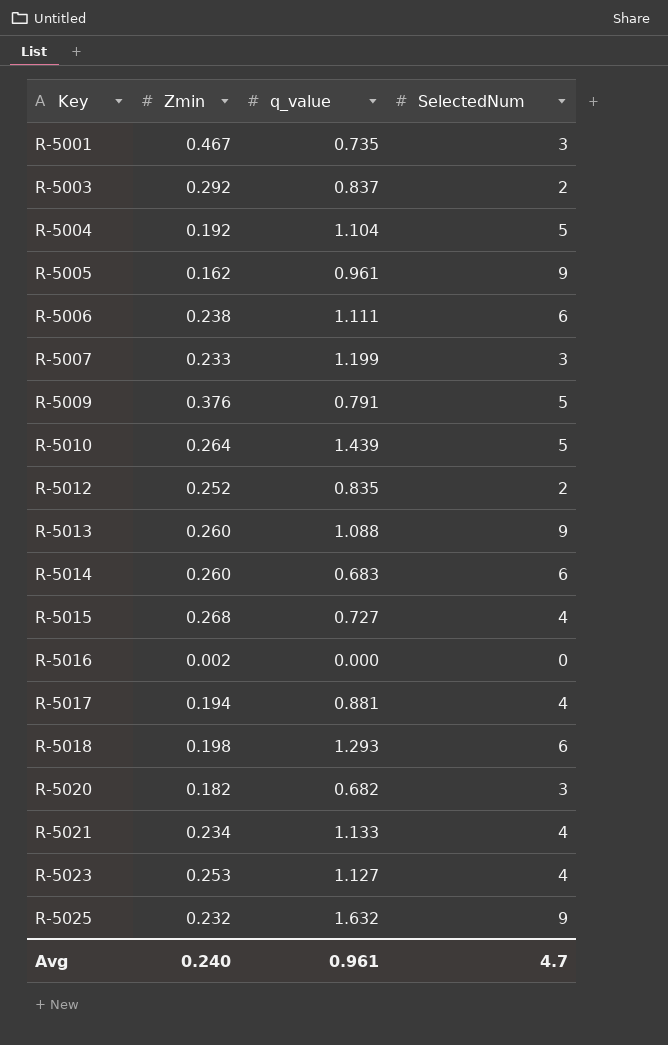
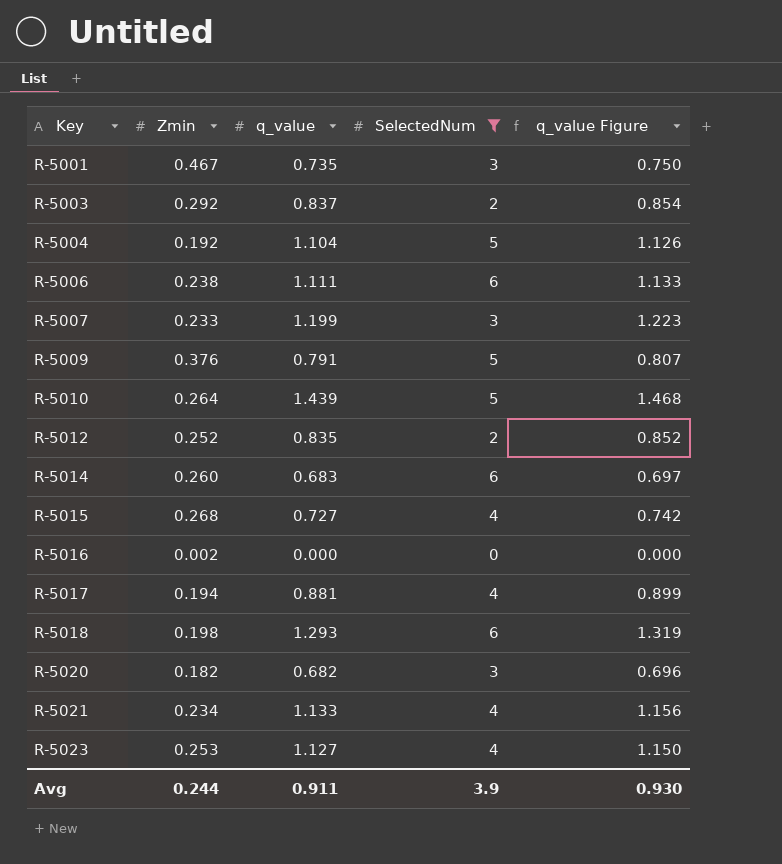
filter: none -> SelectedNum != 9
column q_value Figure | formula: none -> [q_value] * 1.02
Avg | Zmin: 0.240 -> 0.244
Avg | q_value: 0.961 -> 0.911
Avg | SelectedNum: 4.7 -> 3.9

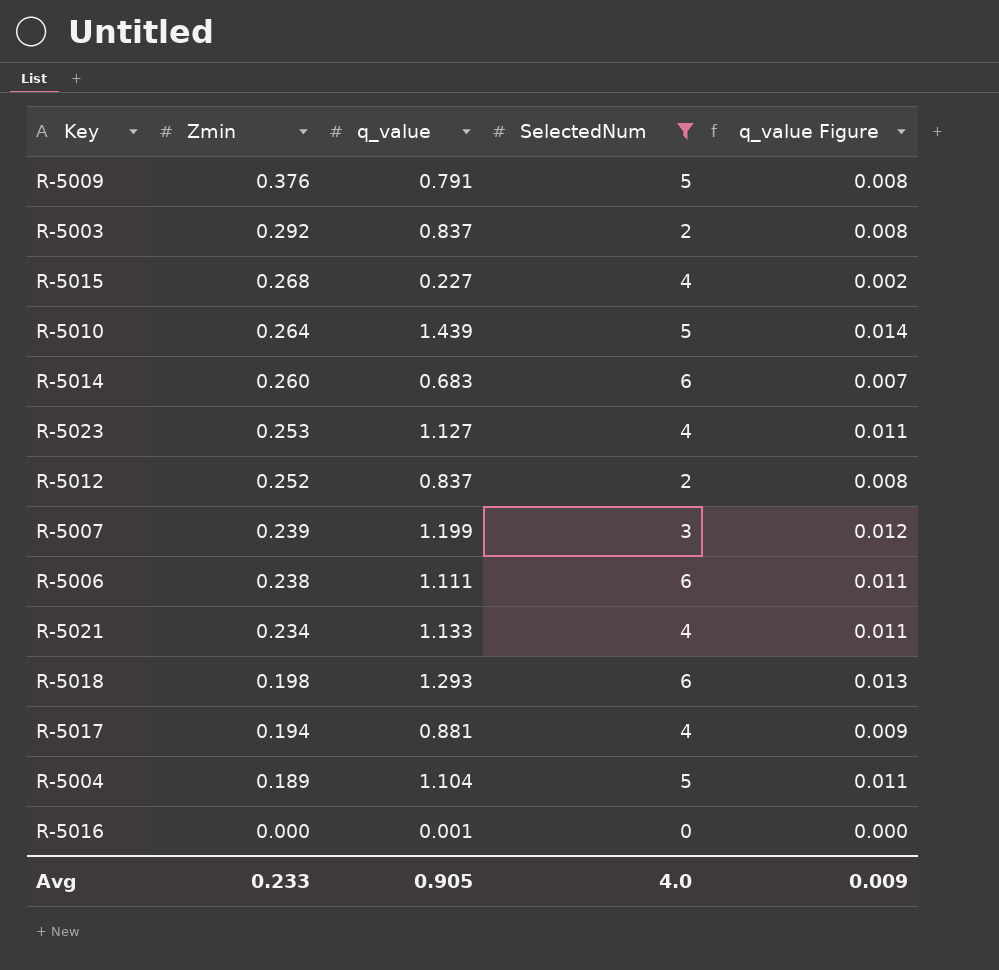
row order: Key ascending -> Zmin descending
column q_value Figure | formula: [q_value] * 1.02 -> [q_value] * 0.01
row R-5001: 0.467 | 0.735 | 3 | 0.750 -> none
row R-5020: 0.182 | 0.682 | 3 | 0.696 -> none
R-5015 | q_value: 0.727 -> 0.227
R-5012 | q_value: 0.835 -> 0.837
R-5007 | Zmin: 0.233 -> 0.239
R-5004 | Zmin: 0.192 -> 0.189
R-5016 | Zmin: 0.002 -> 0.000
R-5016 | q_value: 0.000 -> 0.001
Avg | Zmin: 0.244 -> 0.233
Avg | q_value: 0.911 -> 0.905
Avg | SelectedNum: 3.9 -> 4.0
Avg | q_value Figure: 0.930 -> 0.009

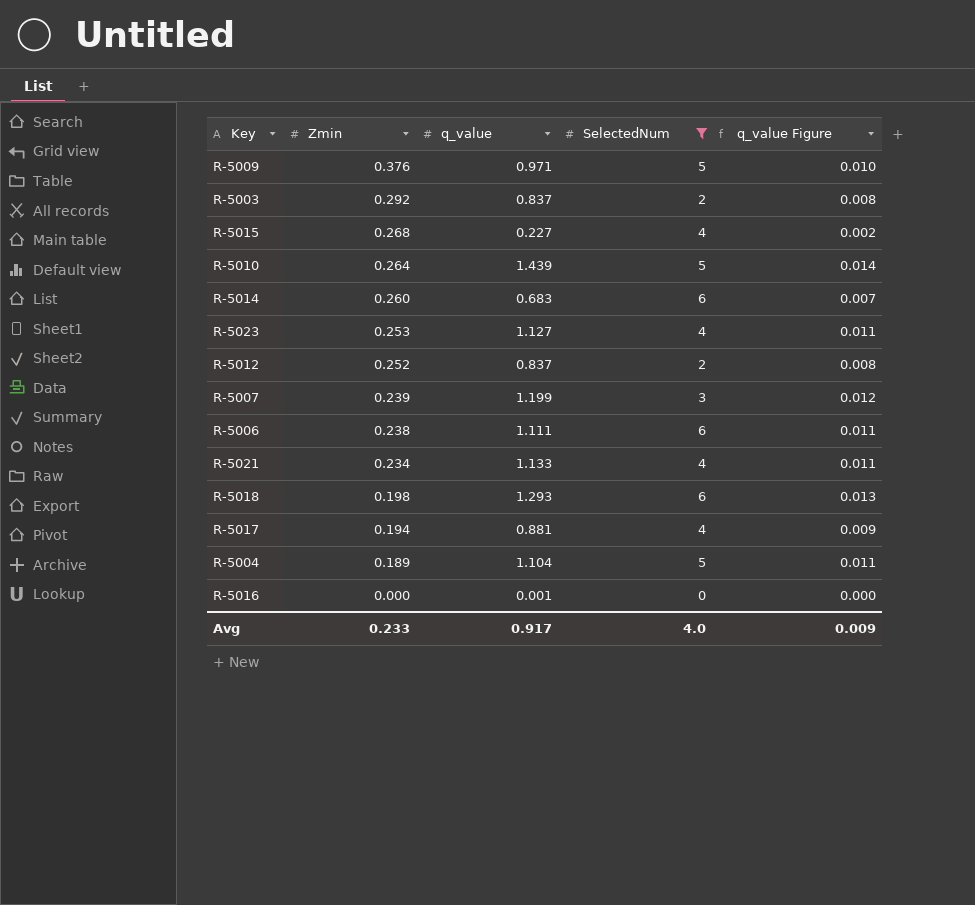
R-5009 | q_value: 0.791 -> 0.971
R-5009 | q_value Figure: 0.008 -> 0.010
Avg | q_value: 0.905 -> 0.917

